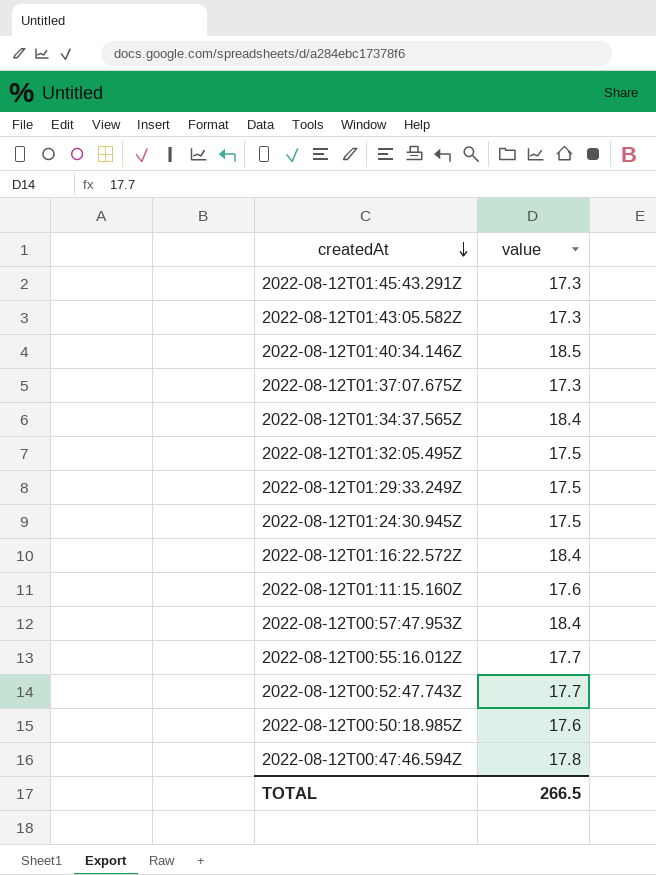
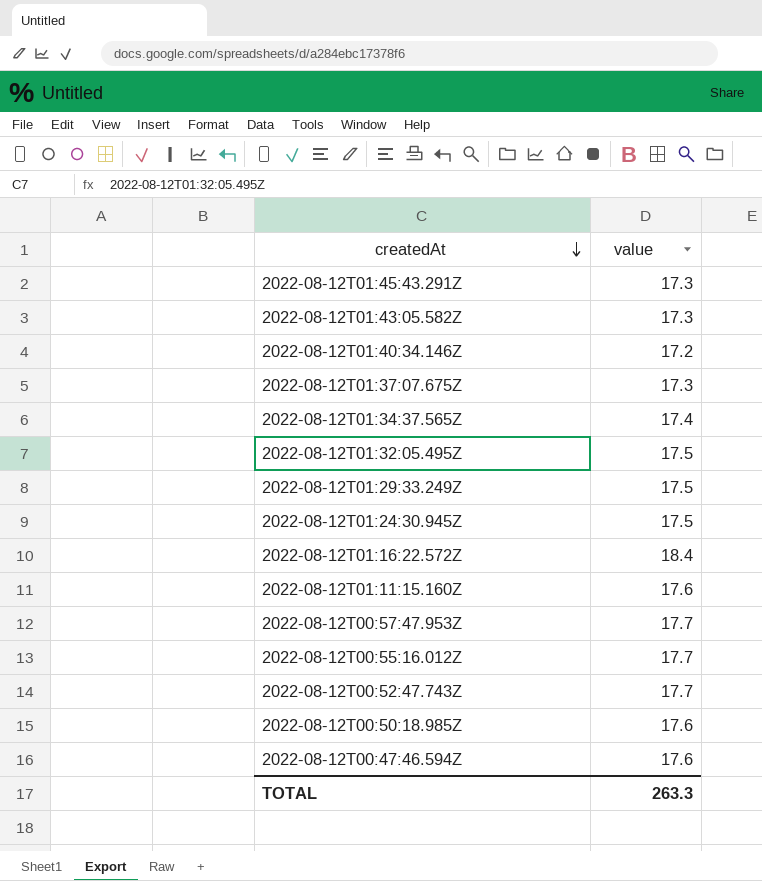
2022-08-12T01:40:34.146Z | value: 18.5 -> 17.2
2022-08-12T01:34:37.565Z | value: 18.4 -> 17.4
2022-08-12T00:57:47.953Z | value: 18.4 -> 17.7
2022-08-12T00:47:46.594Z | value: 17.8 -> 17.6
TOTAL | value: 266.5 -> 263.3

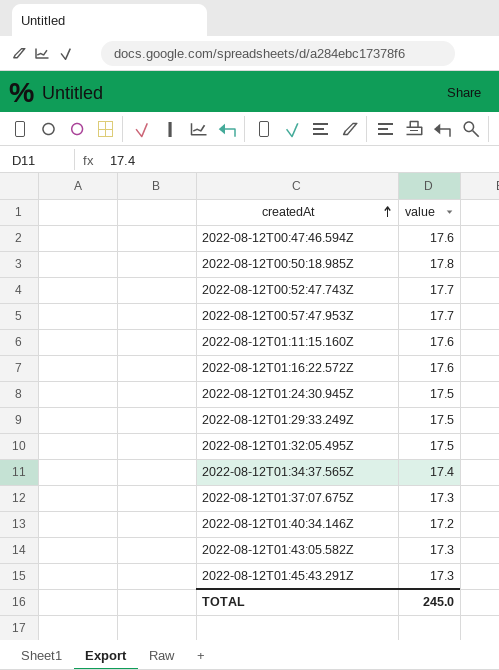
row order: createdAt descending -> createdAt ascending
row 2022-08-12T00:55:16.012Z: 17.7 -> none
2022-08-12T00:50:18.985Z | value: 17.6 -> 17.8
2022-08-12T01:16:22.572Z | value: 18.4 -> 17.6
TOTAL | value: 263.3 -> 245.0

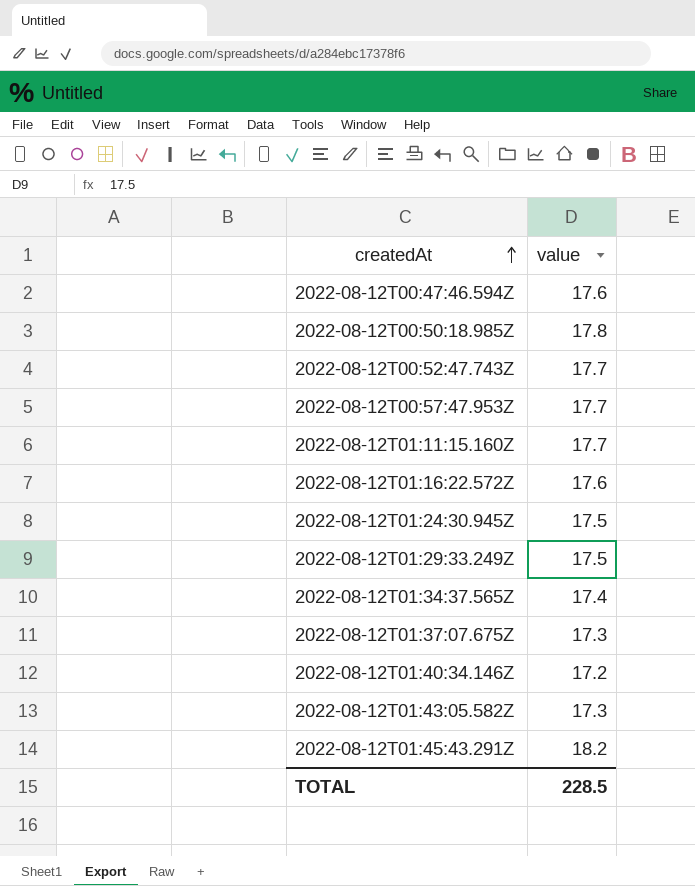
row 2022-08-12T01:32:05.495Z: 17.5 -> none
2022-08-12T01:11:15.160Z | value: 17.6 -> 17.7
2022-08-12T01:45:43.291Z | value: 17.3 -> 18.2
TOTAL | value: 245.0 -> 228.5

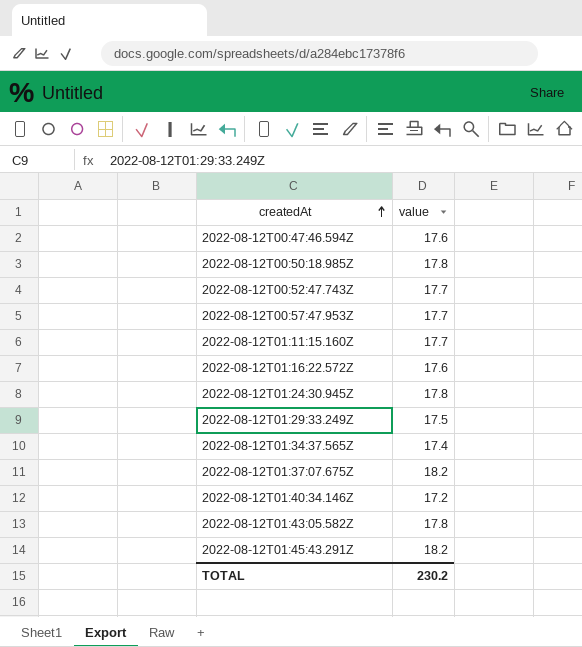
2022-08-12T01:24:30.945Z | value: 17.5 -> 17.8
2022-08-12T01:37:07.675Z | value: 17.3 -> 18.2
2022-08-12T01:43:05.582Z | value: 17.3 -> 17.8
TOTAL | value: 228.5 -> 230.2

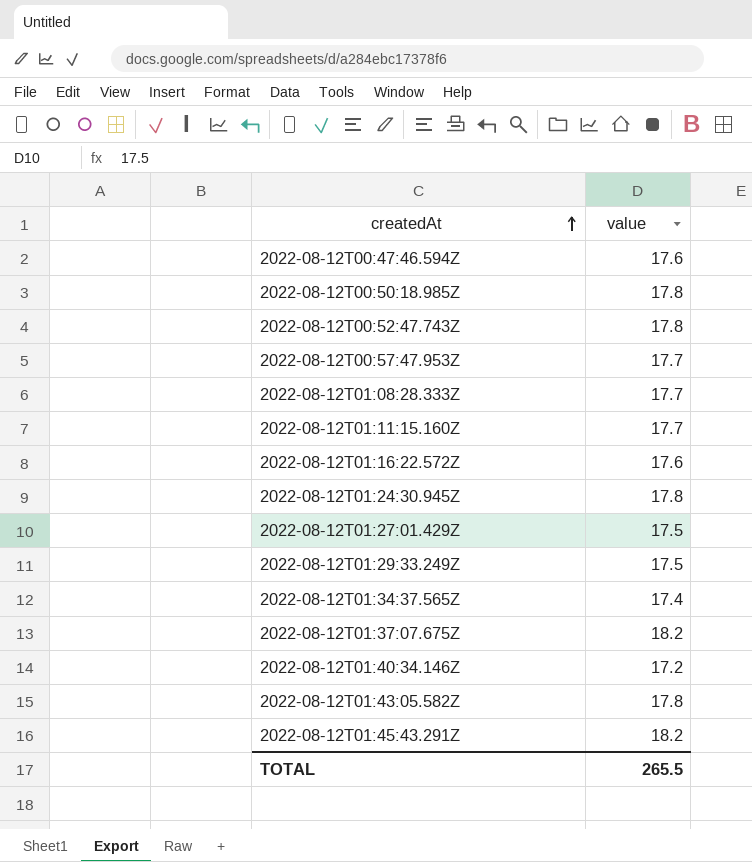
2022-08-12T00:52:47.743Z | value: 17.7 -> 17.8
row 2022-08-12T01:08:28.333Z: none -> 17.7
row 2022-08-12T01:27:01.429Z: none -> 17.5
TOTAL | value: 230.2 -> 265.5

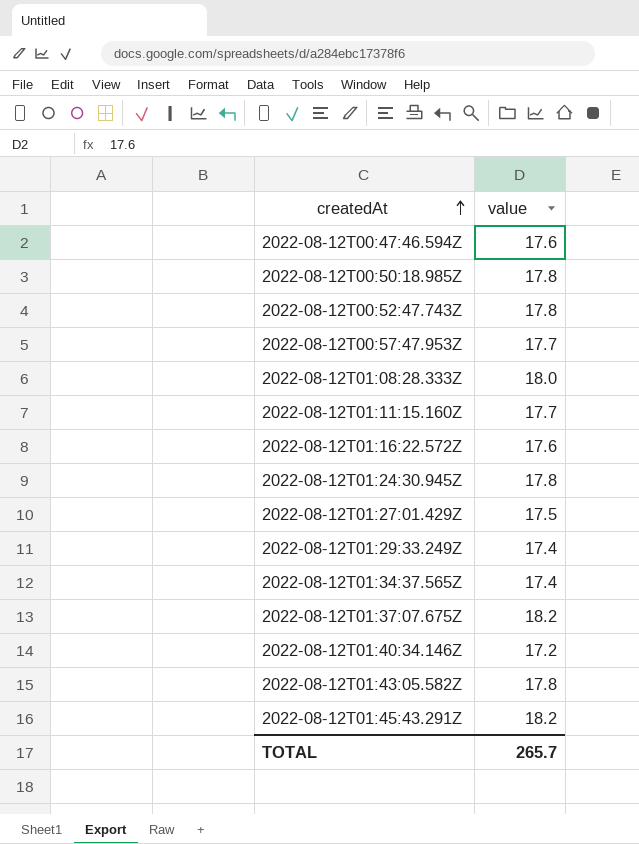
2022-08-12T01:08:28.333Z | value: 17.7 -> 18.0
2022-08-12T01:29:33.249Z | value: 17.5 -> 17.4
TOTAL | value: 265.5 -> 265.7

